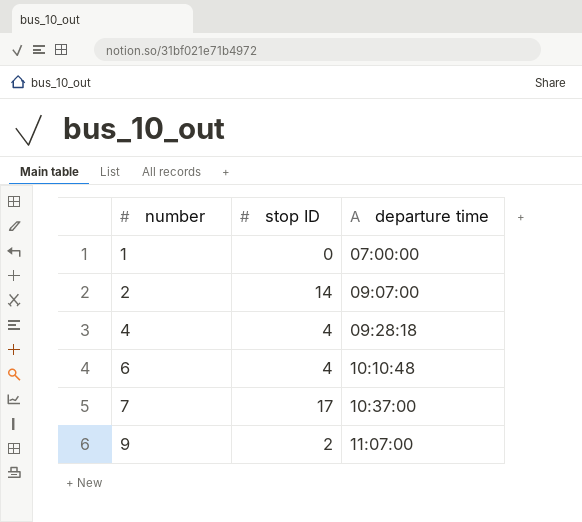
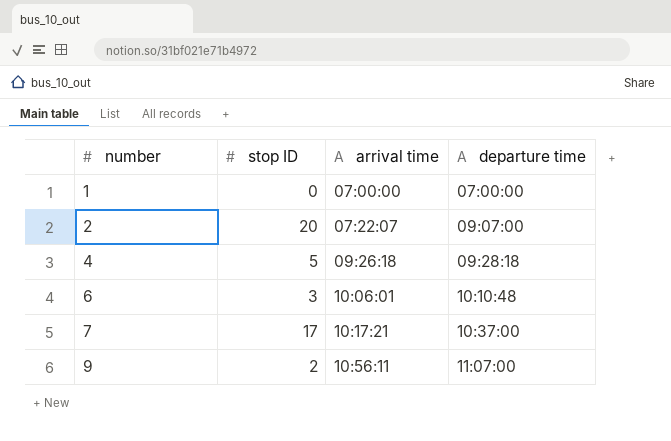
column arrival time | position: none -> 3
2 | stop ID: 14 -> 20
4 | stop ID: 4 -> 5
6 | stop ID: 4 -> 3

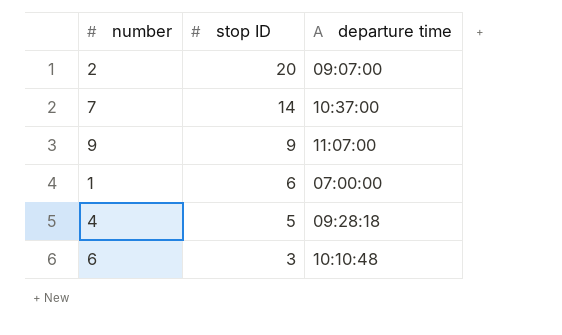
row order: number ascending -> stop ID descending
column arrival time | position: 3 -> none
7 | stop ID: 17 -> 14
9 | stop ID: 2 -> 9
1 | stop ID: 0 -> 6

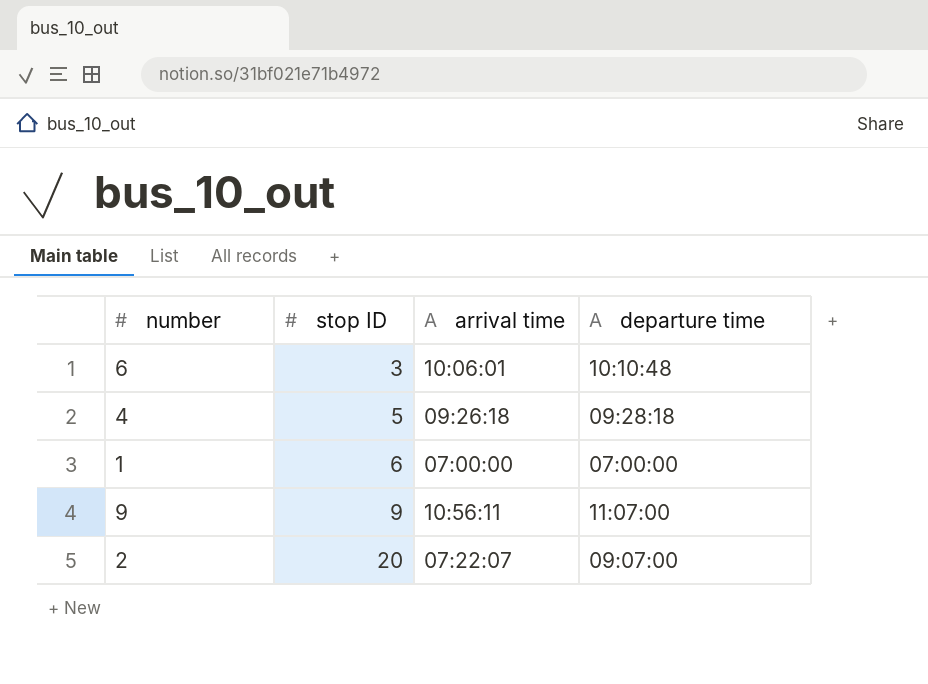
row order: stop ID descending -> stop ID ascending
column arrival time | position: none -> 3
row 7: 14 | 10:37:00 -> none

